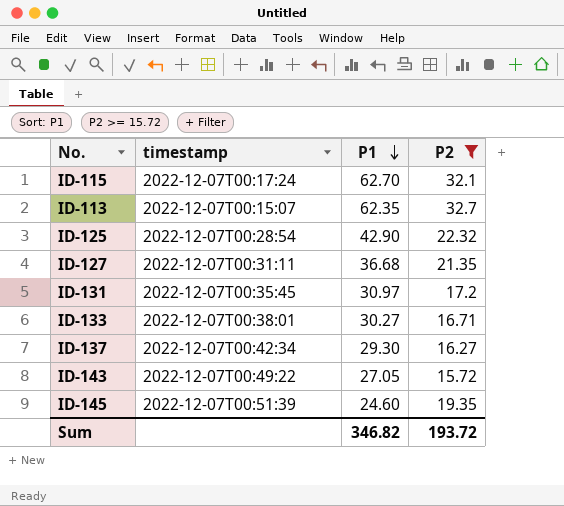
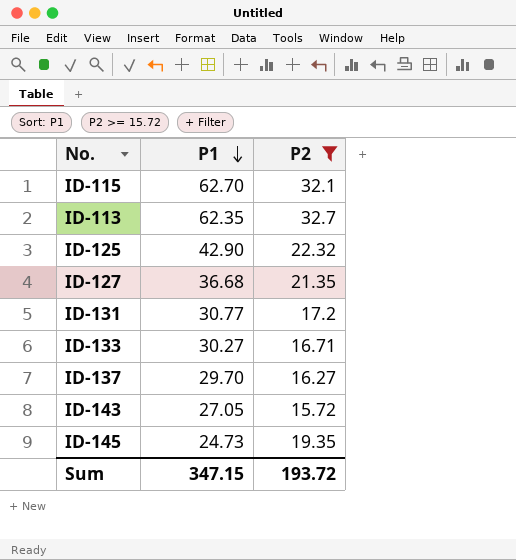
column timestamp | position: 2 -> none
ID-131 | P1: 30.97 -> 30.77
ID-137 | P1: 29.30 -> 29.70
ID-145 | P1: 24.60 -> 24.73
Sum | P1: 346.82 -> 347.15

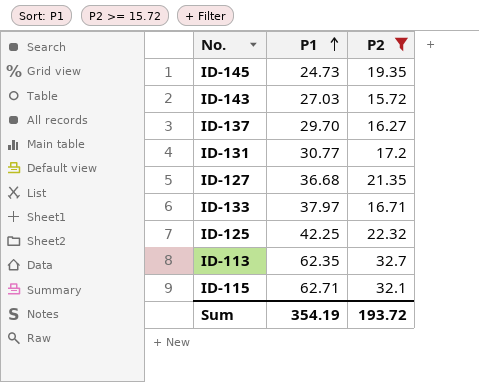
row order: P1 descending -> P1 ascending
ID-143 | P1: 27.05 -> 27.03
ID-133 | P1: 30.27 -> 37.97
ID-125 | P1: 42.90 -> 42.25
ID-115 | P1: 62.70 -> 62.71
Sum | P1: 347.15 -> 354.19

